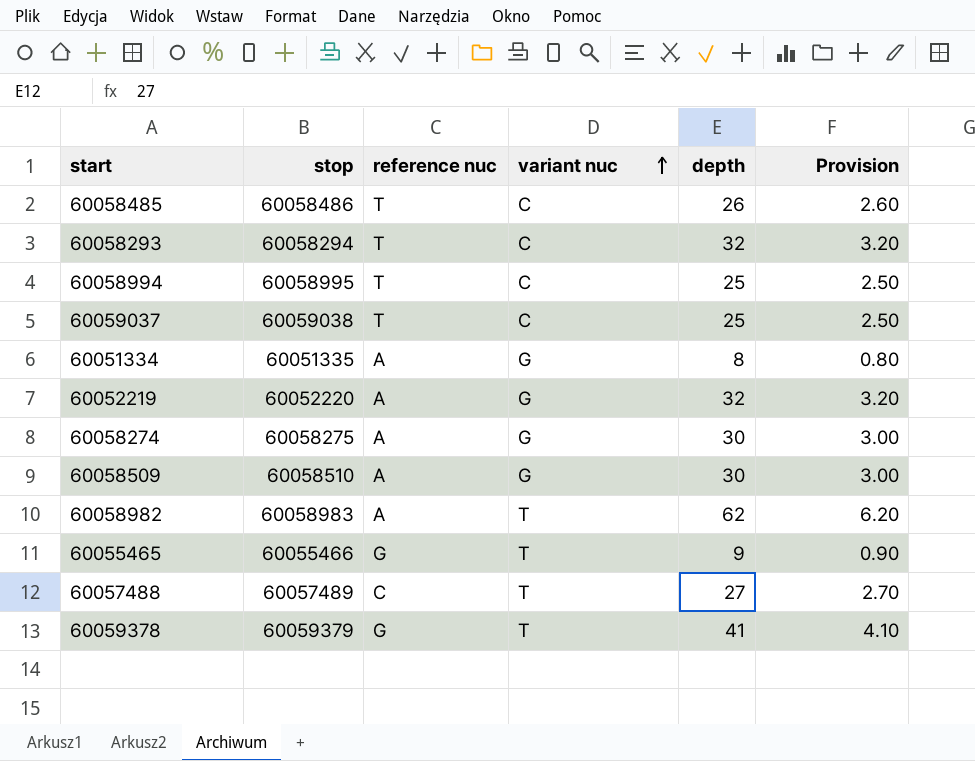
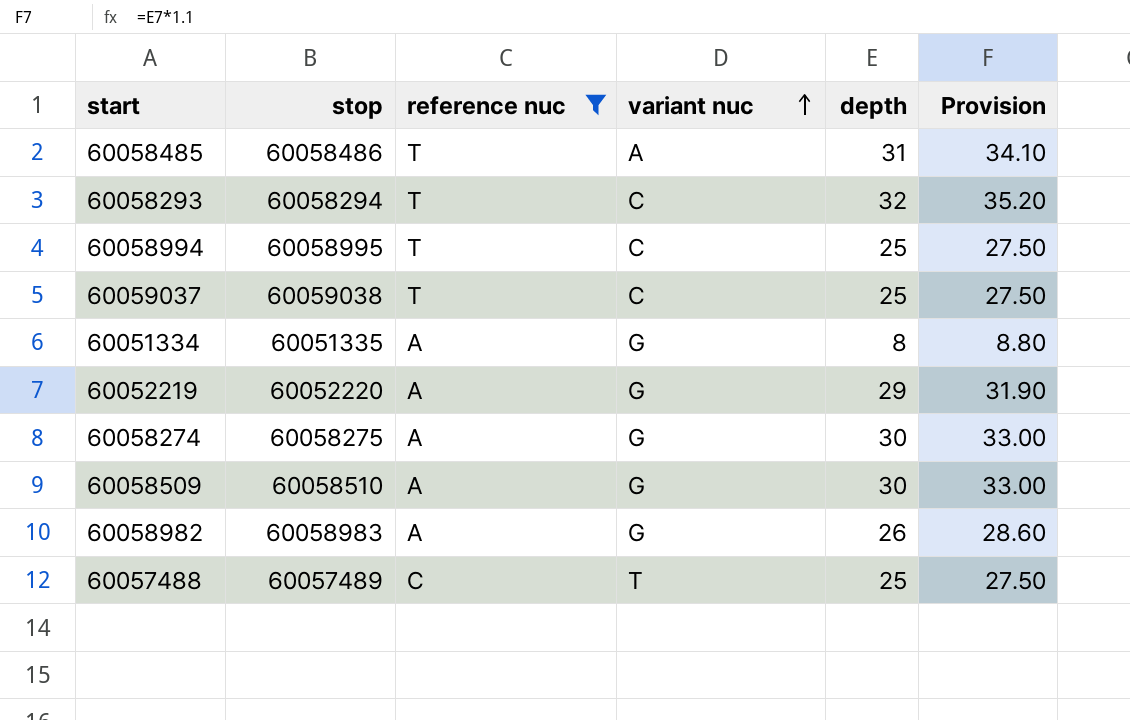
filter: none -> reference nuc != G
column Provision | formula: [depth] * 0.1 -> [depth] * 1.1
60058485 | variant nuc: C -> A
60058485 | depth: 26 -> 31
60052219 | depth: 32 -> 29
60058982 | variant nuc: T -> G
60058982 | depth: 62 -> 26
60057488 | depth: 27 -> 25

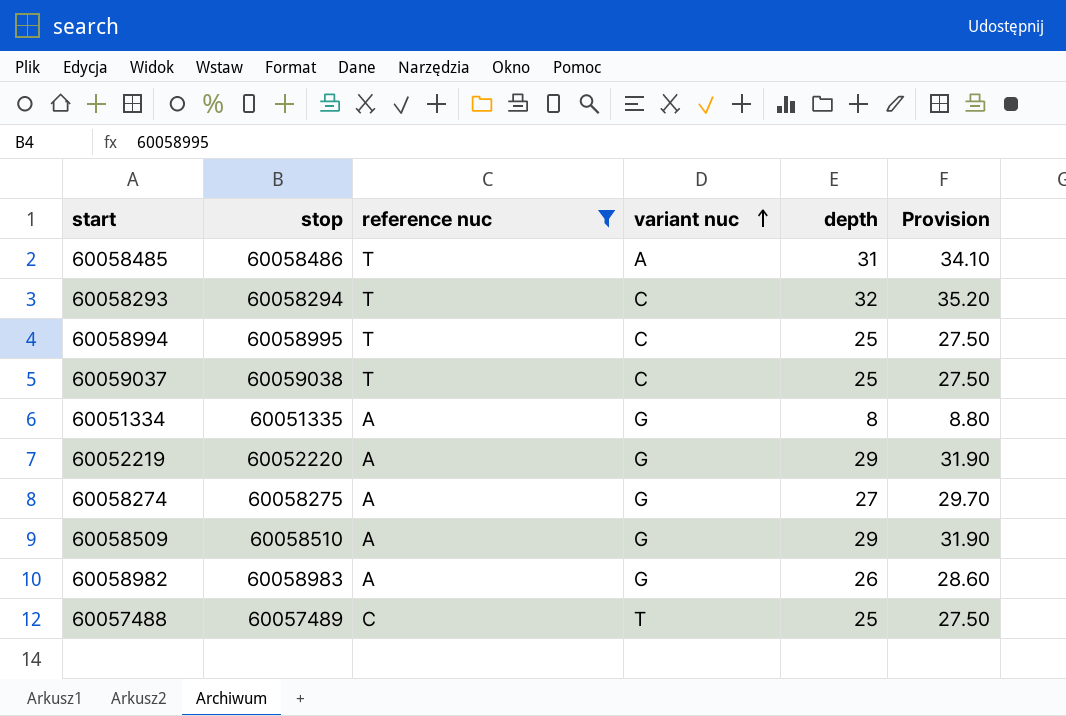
60058274 | depth: 30 -> 27
60058274 | Provision: 33.00 -> 29.70
60058509 | depth: 30 -> 29
60058509 | Provision: 33.00 -> 31.90

